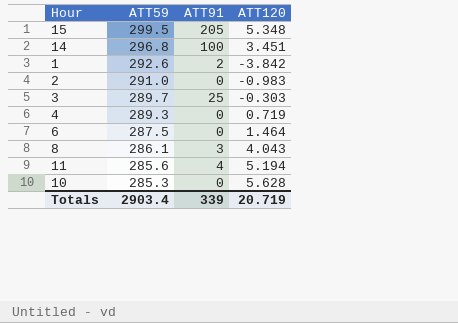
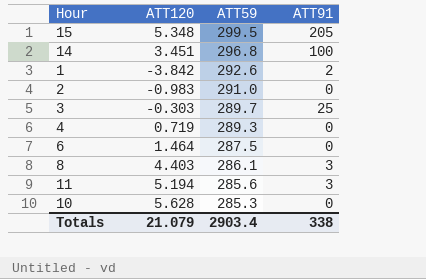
column ATT120 | position: 4 -> 2
8 | ATT120: 4.043 -> 4.403
11 | ATT91: 4 -> 3
Totals | ATT120: 20.719 -> 21.079
Totals | ATT91: 339 -> 338

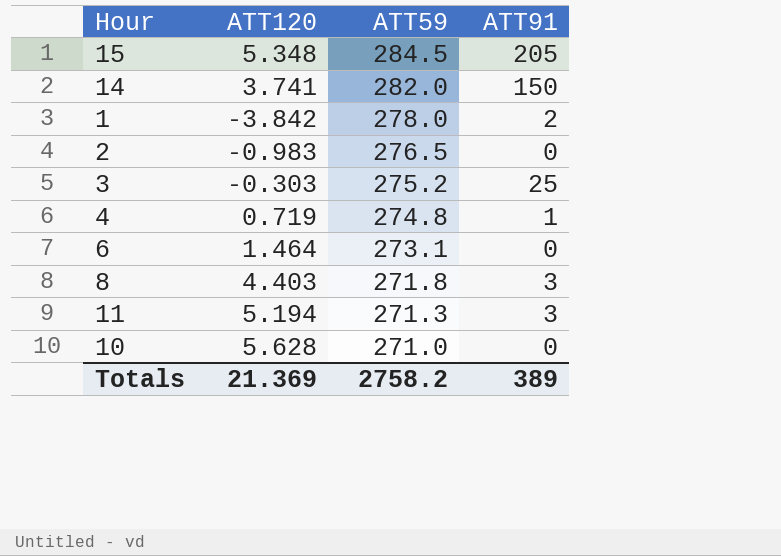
15 | ATT59: 299.5 -> 284.5
14 | ATT120: 3.451 -> 3.741
14 | ATT59: 296.8 -> 282.0
14 | ATT91: 100 -> 150
1 | ATT59: 292.6 -> 278.0
2 | ATT59: 291.0 -> 276.5
3 | ATT59: 289.7 -> 275.2
4 | ATT59: 289.3 -> 274.8
4 | ATT91: 0 -> 1
6 | ATT59: 287.5 -> 273.1
8 | ATT59: 286.1 -> 271.8
11 | ATT59: 285.6 -> 271.3
10 | ATT59: 285.3 -> 271.0
Totals | ATT120: 21.079 -> 21.369
Totals | ATT59: 2903.4 -> 2758.2
Totals | ATT91: 338 -> 389

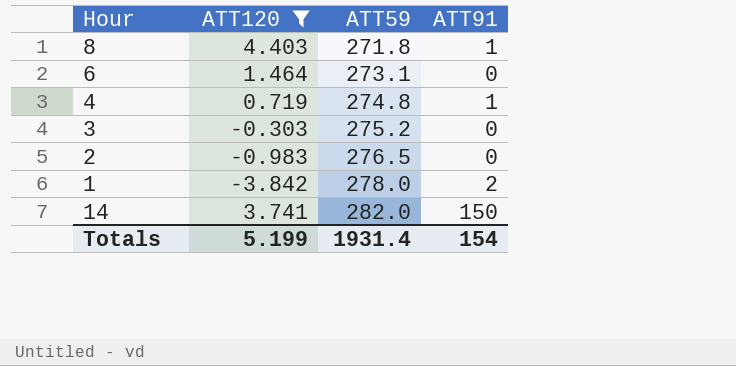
filter: none -> ATT120 <= 4.403
row order: ATT59 descending -> ATT59 ascending
8 | ATT91: 3 -> 1
3 | ATT91: 25 -> 0
Totals | ATT120: 21.369 -> 5.199
Totals | ATT59: 2758.2 -> 1931.4
Totals | ATT91: 389 -> 154

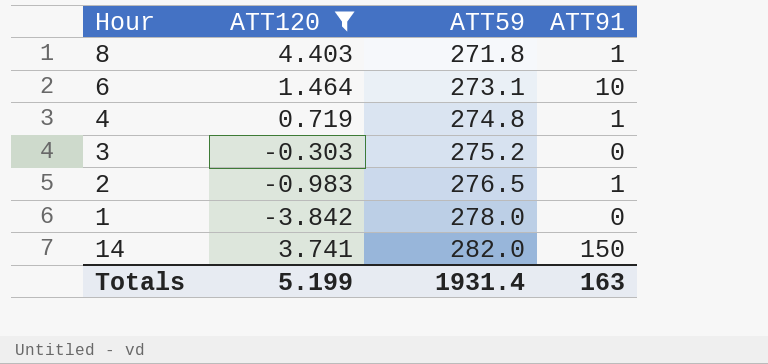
6 | ATT91: 0 -> 10
2 | ATT91: 0 -> 1
1 | ATT91: 2 -> 0
Totals | ATT91: 154 -> 163

